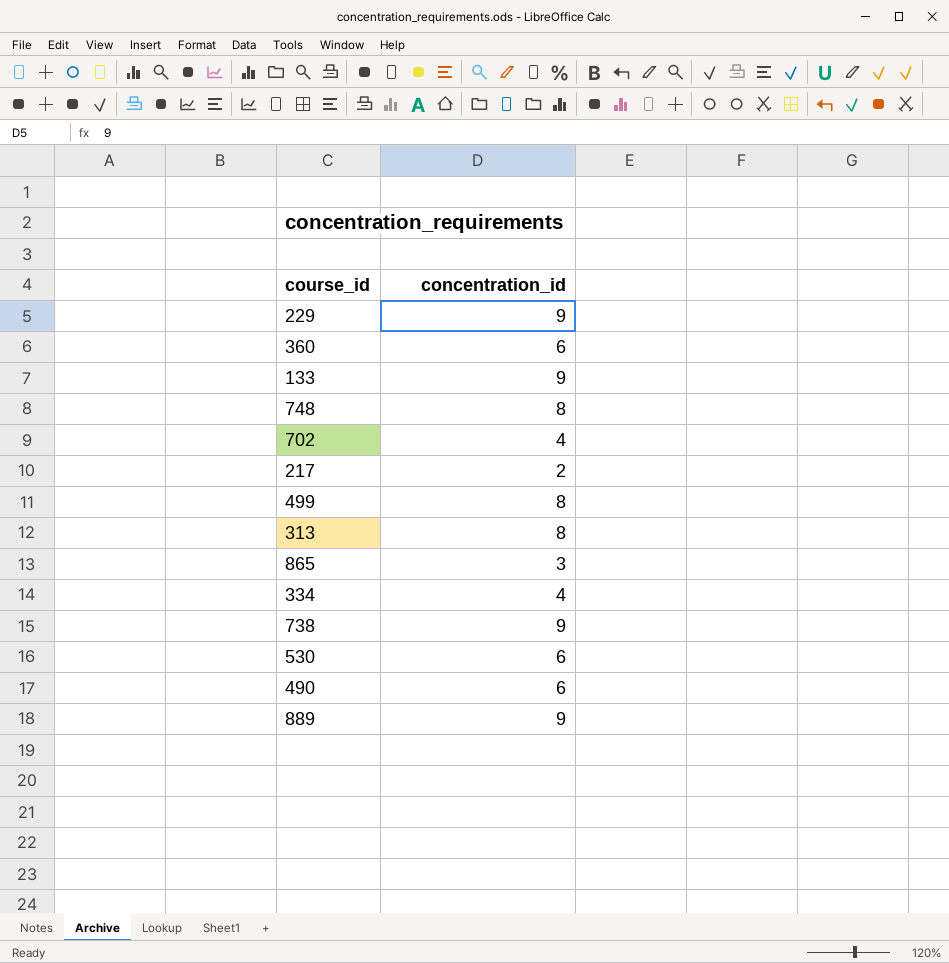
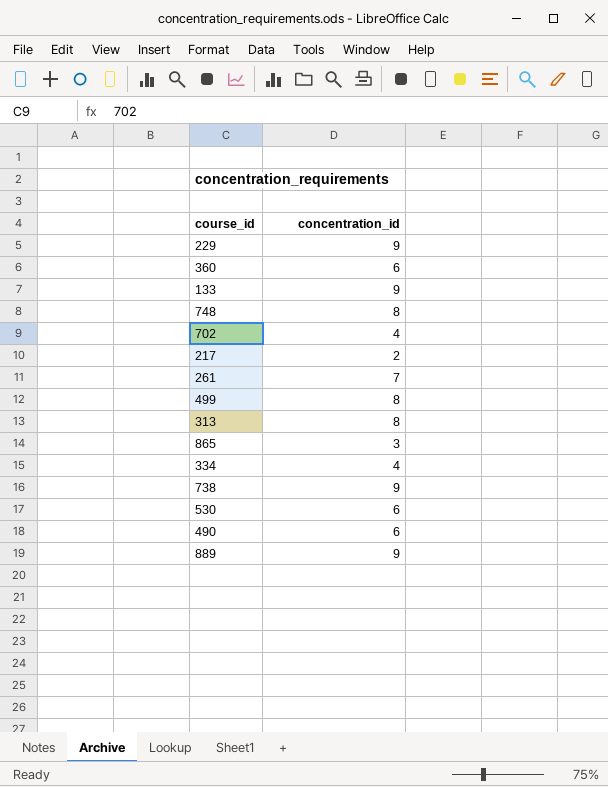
row 261: none -> 7

